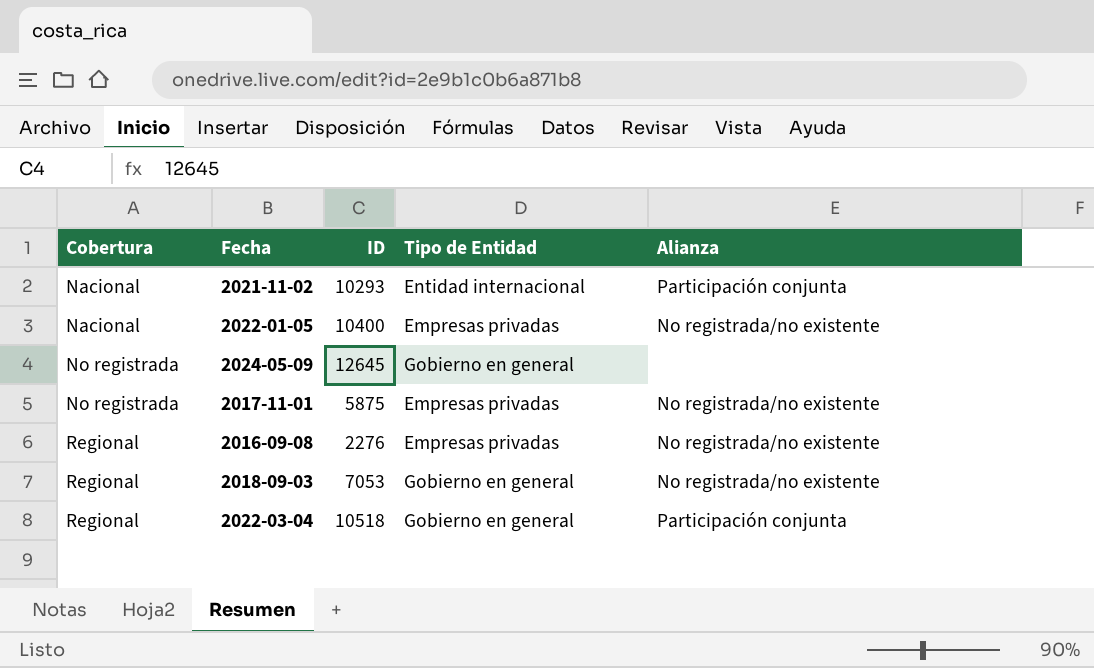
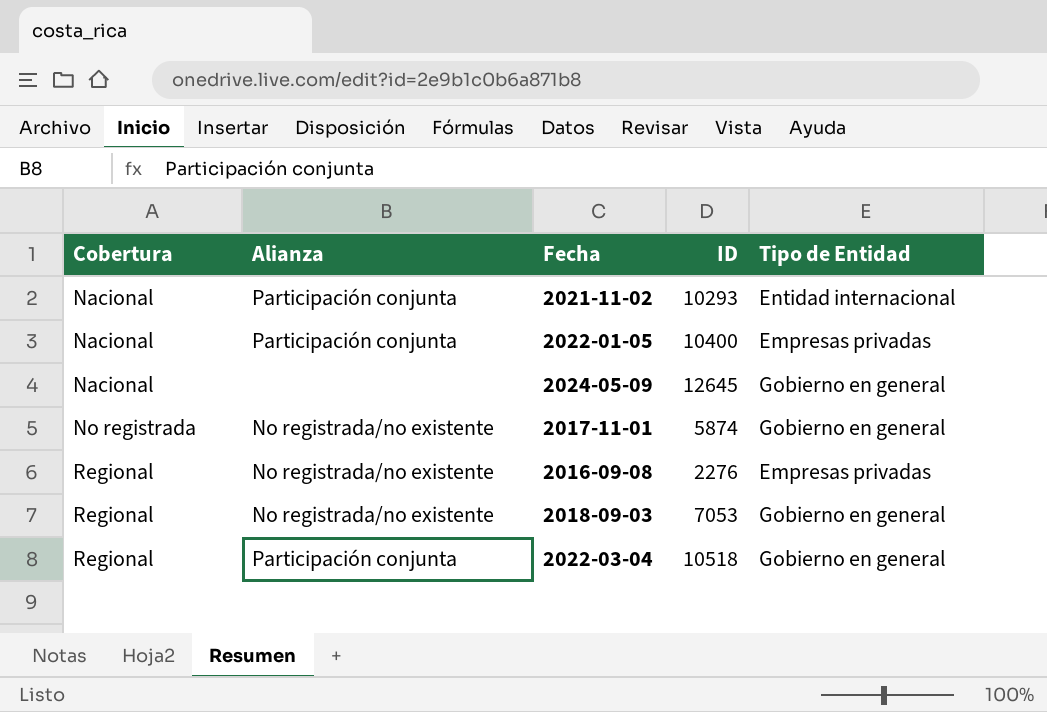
column Alianza | position: 5 -> 2
2022-01-05 | Alianza: No registrada/no existente -> Participación conjunta
2024-05-09 | Cobertura: No registrada -> Nacional
2017-11-01 | ID: 5875 -> 5874
2017-11-01 | Tipo de Entidad: Empresas privadas -> Gobierno en general

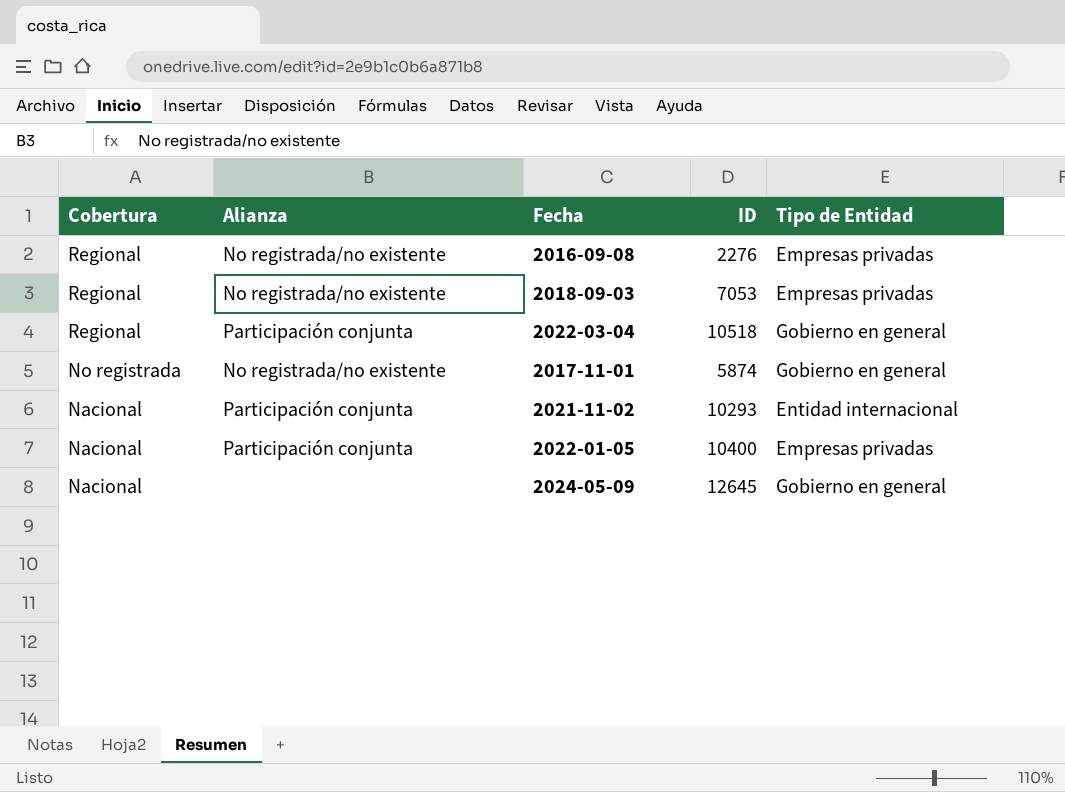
row order: Cobertura ascending -> Cobertura descending
2018-09-03 | Tipo de Entidad: Gobierno en general -> Empresas privadas

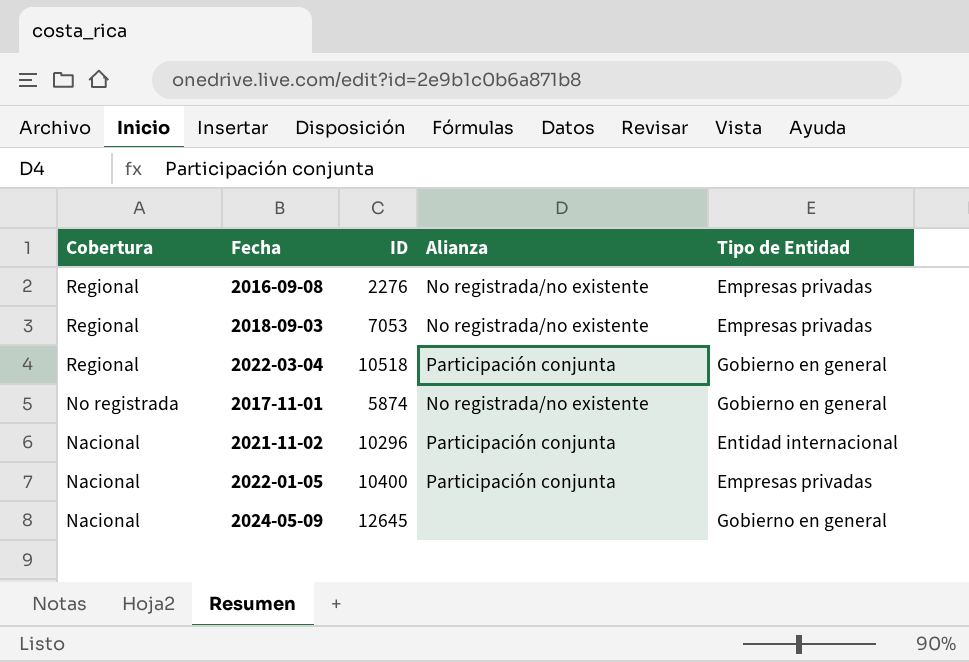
column Alianza | position: 2 -> 4
2021-11-02 | ID: 10293 -> 10296

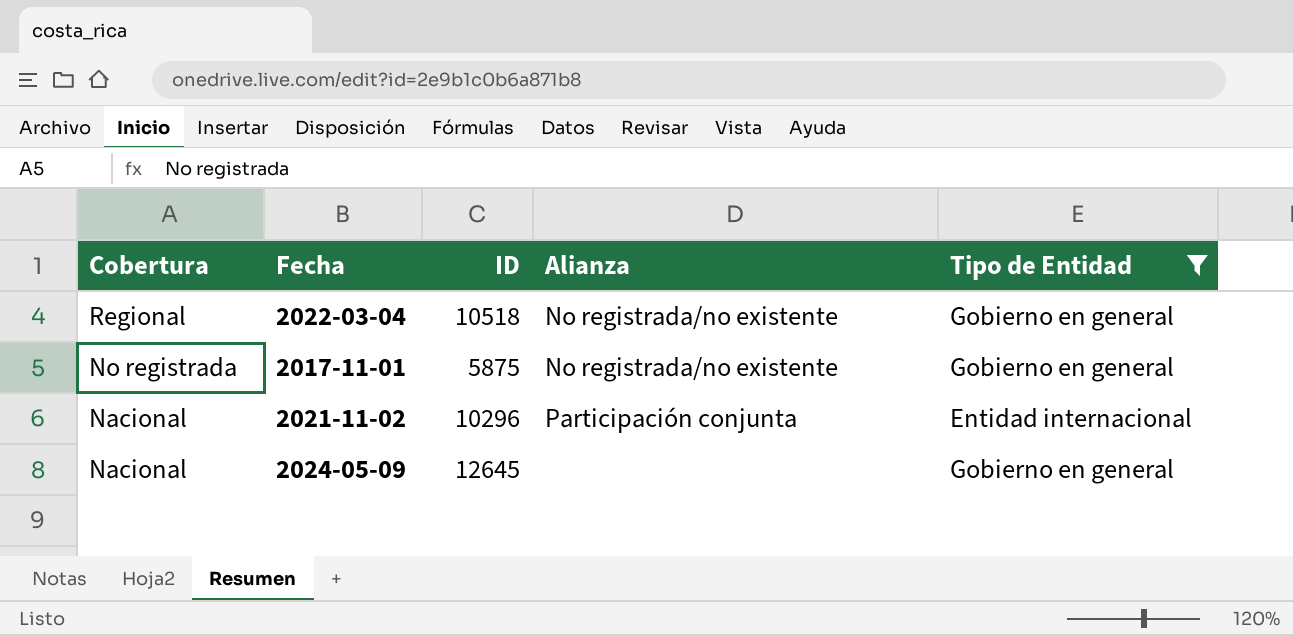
filter: none -> Tipo de Entidad != Empresas privadas
2022-03-04 | Alianza: Participación conjunta -> No registrada/no existente
2017-11-01 | ID: 5874 -> 5875

